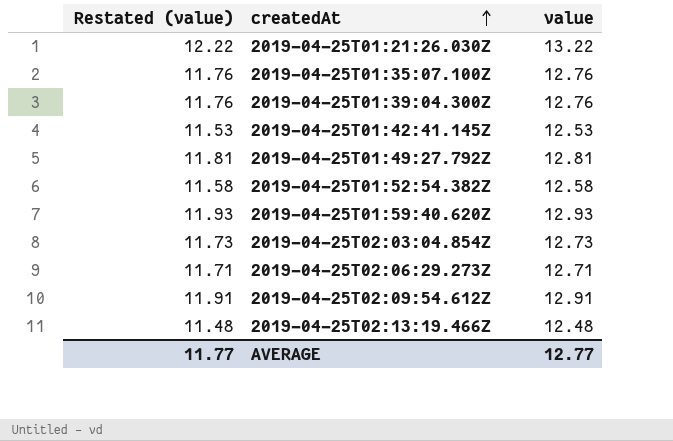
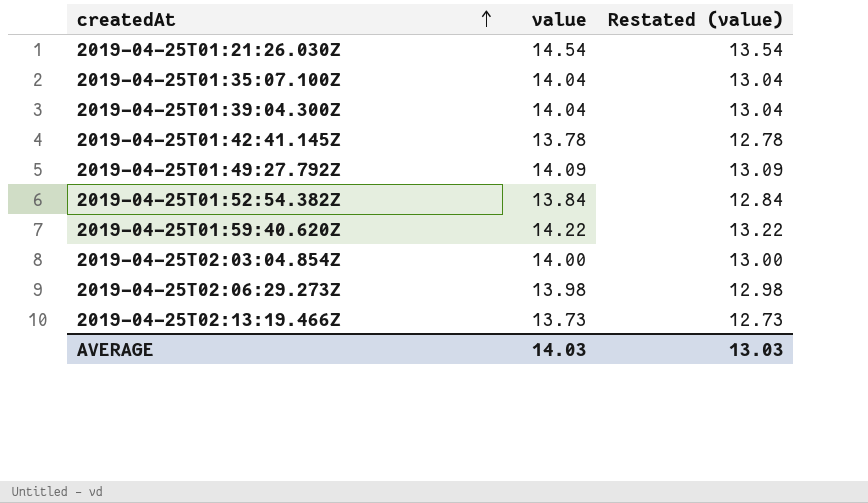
column Restated (value) | position: 1 -> 3
row 2019-04-25T02:09:54.612Z: 11.91 | 12.91 -> none
2019-04-25T01:21:26.030Z | value: 13.22 -> 14.54
2019-04-25T01:21:26.030Z | Restated (value): 12.22 -> 13.54
2019-04-25T01:35:07.100Z | value: 12.76 -> 14.04
2019-04-25T01:35:07.100Z | Restated (value): 11.76 -> 13.04
2019-04-25T01:39:04.300Z | value: 12.76 -> 14.04
2019-04-25T01:39:04.300Z | Restated (value): 11.76 -> 13.04
2019-04-25T01:42:41.145Z | value: 12.53 -> 13.78
2019-04-25T01:42:41.145Z | Restated (value): 11.53 -> 12.78
2019-04-25T01:49:27.792Z | value: 12.81 -> 14.09
2019-04-25T01:49:27.792Z | Restated (value): 11.81 -> 13.09
2019-04-25T01:52:54.382Z | value: 12.58 -> 13.84
2019-04-25T01:52:54.382Z | Restated (value): 11.58 -> 12.84
2019-04-25T01:59:40.620Z | value: 12.93 -> 14.22
2019-04-25T01:59:40.620Z | Restated (value): 11.93 -> 13.22
2019-04-25T02:03:04.854Z | value: 12.73 -> 14.00
2019-04-25T02:03:04.854Z | Restated (value): 11.73 -> 13.00
2019-04-25T02:06:29.273Z | value: 12.71 -> 13.98
2019-04-25T02:06:29.273Z | Restated (value): 11.71 -> 12.98
2019-04-25T02:13:19.466Z | value: 12.48 -> 13.73
2019-04-25T02:13:19.466Z | Restated (value): 11.48 -> 12.73
AVERAGE | value: 12.77 -> 14.03
AVERAGE | Restated (value): 11.77 -> 13.03

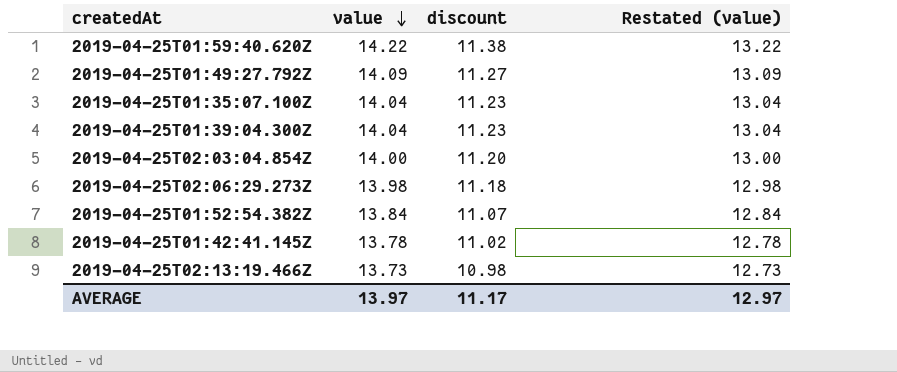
row order: createdAt ascending -> value descending
column discount | formula: none -> [value] * 0.8
row 2019-04-25T01:21:26.030Z: 14.54 | 13.54 -> none
AVERAGE | value: 14.03 -> 13.97
AVERAGE | Restated (value): 13.03 -> 12.97

